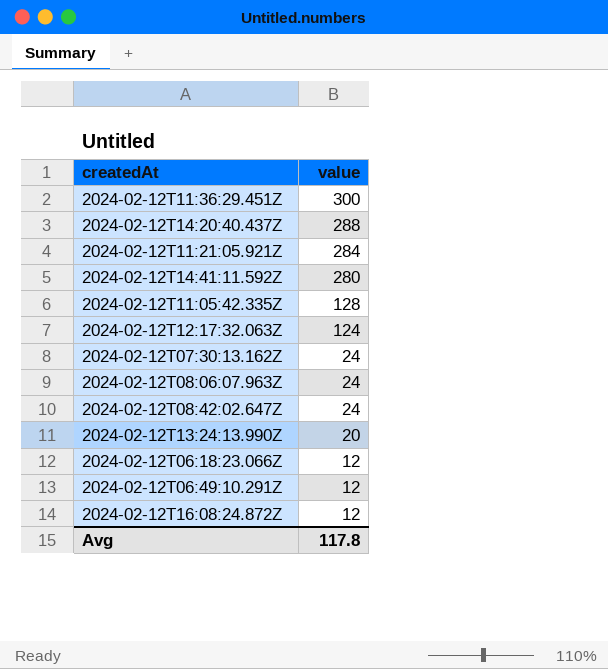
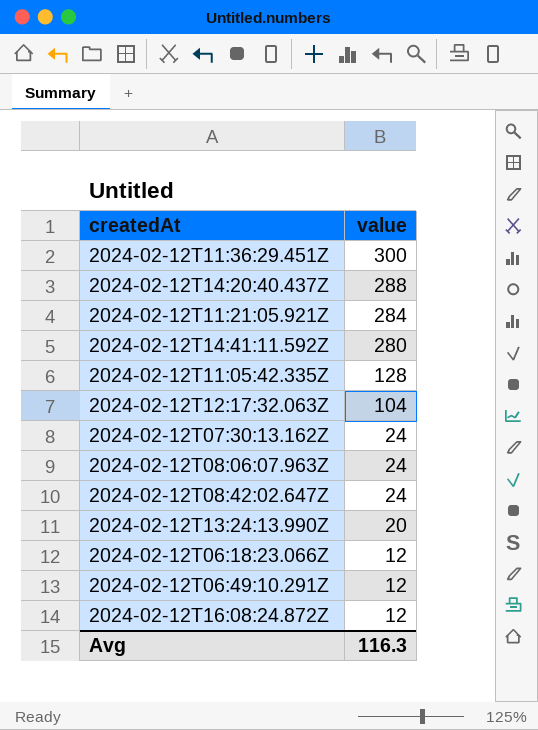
2024-02-12T12:17:32.063Z | value: 124 -> 104
Avg | value: 117.8 -> 116.3

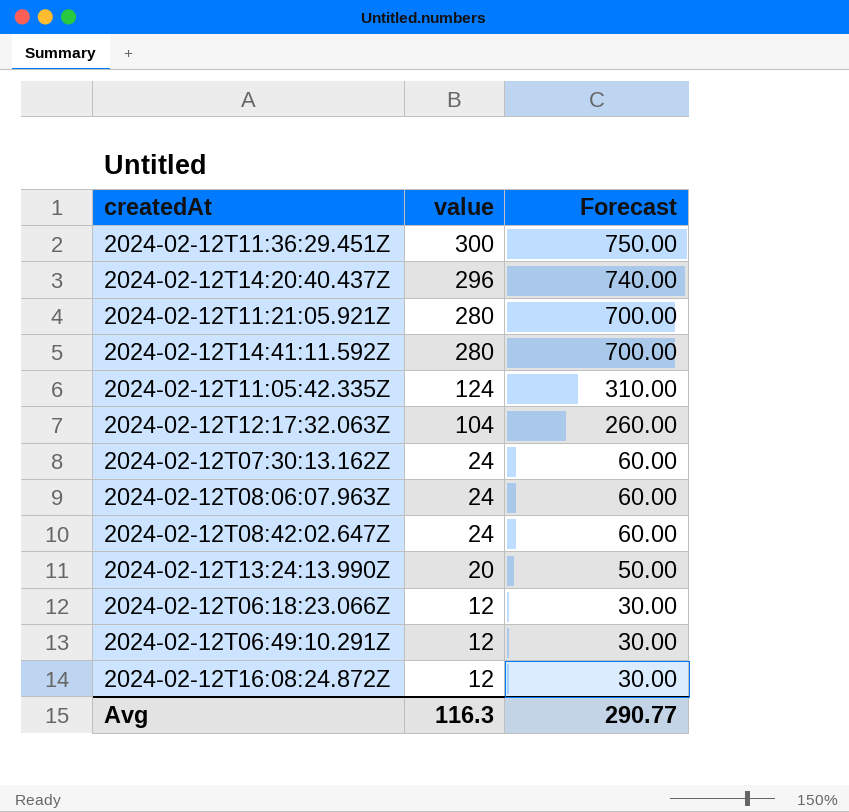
column Forecast | formula: none -> [value] * 2.5
2024-02-12T14:20:40.437Z | value: 288 -> 296
2024-02-12T11:21:05.921Z | value: 284 -> 280
2024-02-12T11:05:42.335Z | value: 128 -> 124

